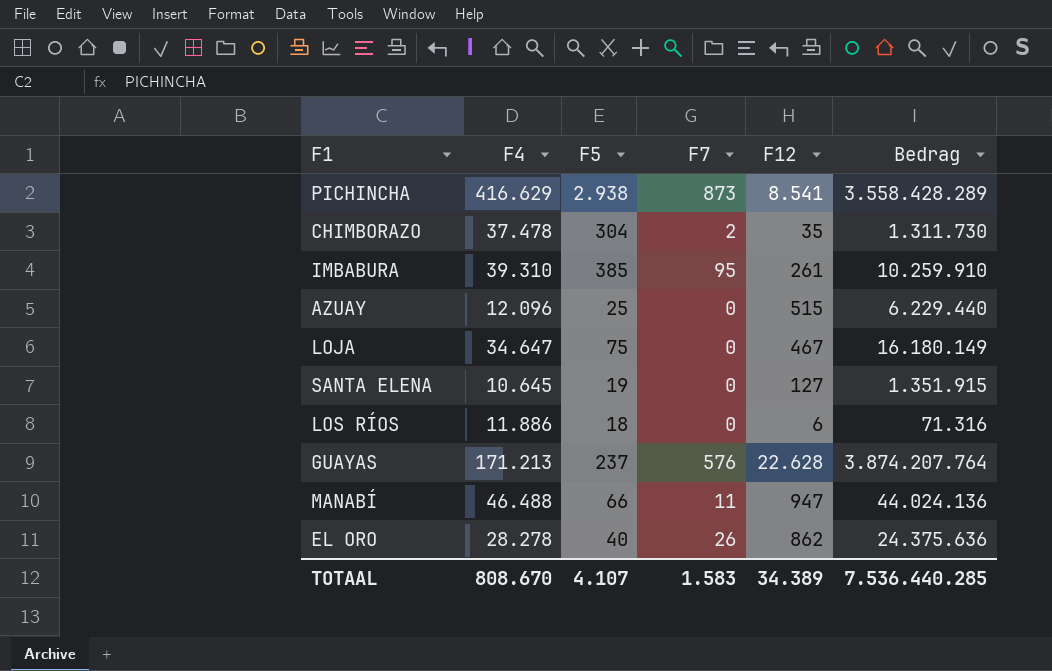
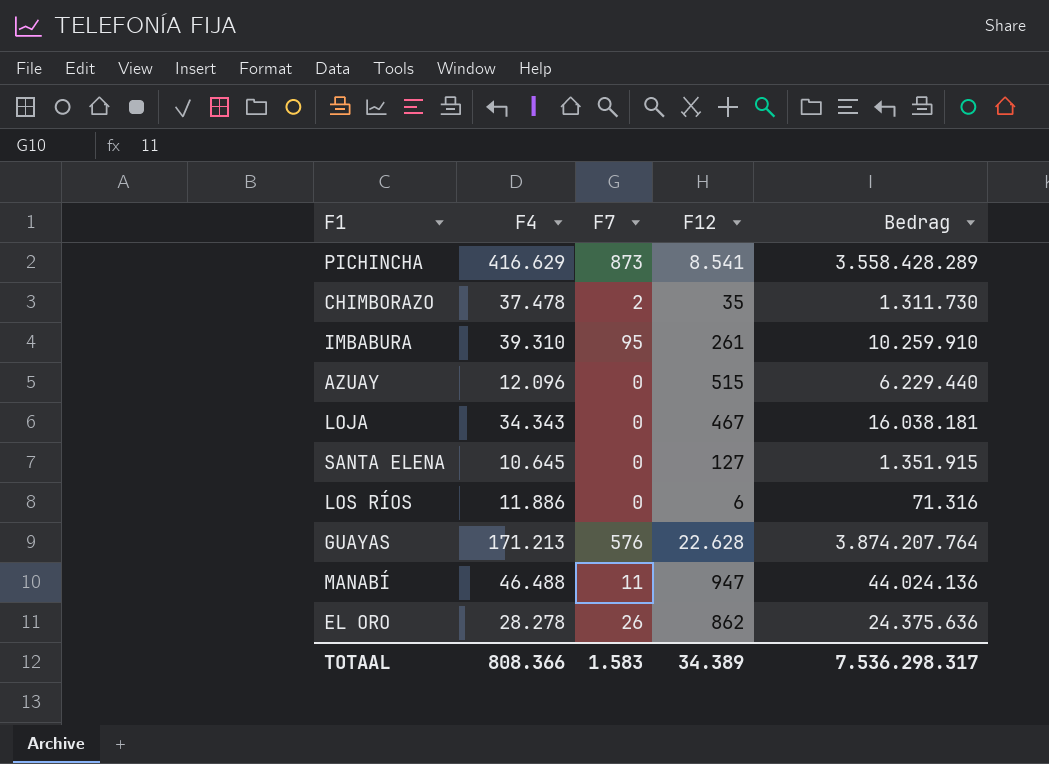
column F5 | position: 3 -> none
LOJA | F4: 34.647 -> 34.343
LOJA | Bedrag: 16.180.149 -> 16.038.181
TOTAAL | F4: 808.670 -> 808.366
TOTAAL | Bedrag: 7.536.440.285 -> 7.536.298.317

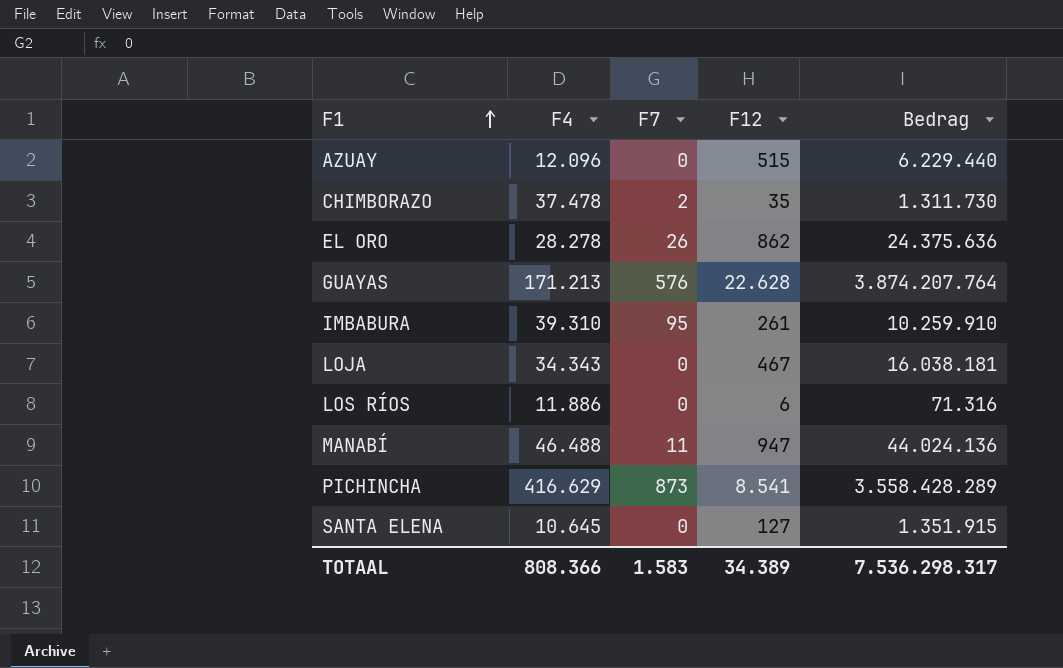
row order: none -> F1 ascending

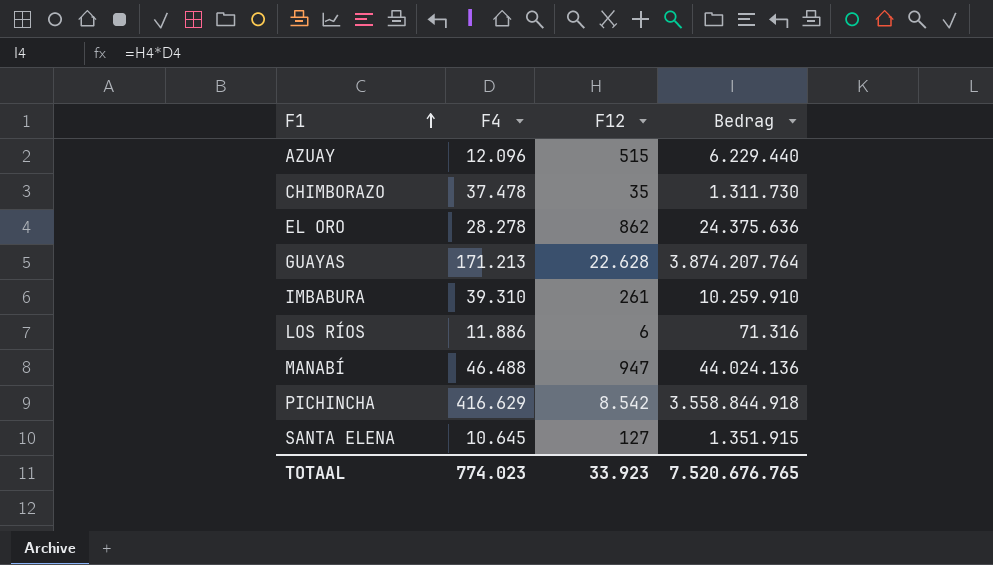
column F7 | position: 3 -> none
row LOJA: 34.343 | 0 | 467 | 16.038.181 -> none
PICHINCHA | F12: 8.541 -> 8.542
PICHINCHA | Bedrag: 3.558.428.289 -> 3.558.844.918
TOTAAL | F4: 808.366 -> 774.023
TOTAAL | F12: 34.389 -> 33.923
TOTAAL | Bedrag: 7.536.298.317 -> 7.520.676.765

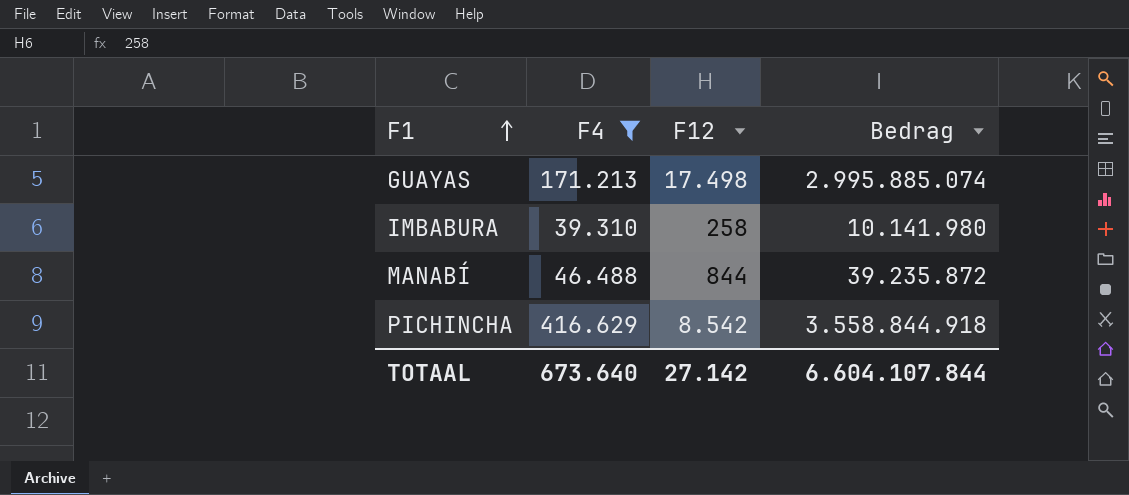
filter: none -> F4 >= 39.310
GUAYAS | F12: 22.628 -> 17.498
GUAYAS | Bedrag: 3.874.207.764 -> 2.995.885.074
IMBABURA | F12: 261 -> 258
IMBABURA | Bedrag: 10.259.910 -> 10.141.980
MANABÍ | F12: 947 -> 844
MANABÍ | Bedrag: 44.024.136 -> 39.235.872
TOTAAL | F4: 774.023 -> 673.640
TOTAAL | F12: 33.923 -> 27.142
TOTAAL | Bedrag: 7.520.676.765 -> 6.604.107.844

